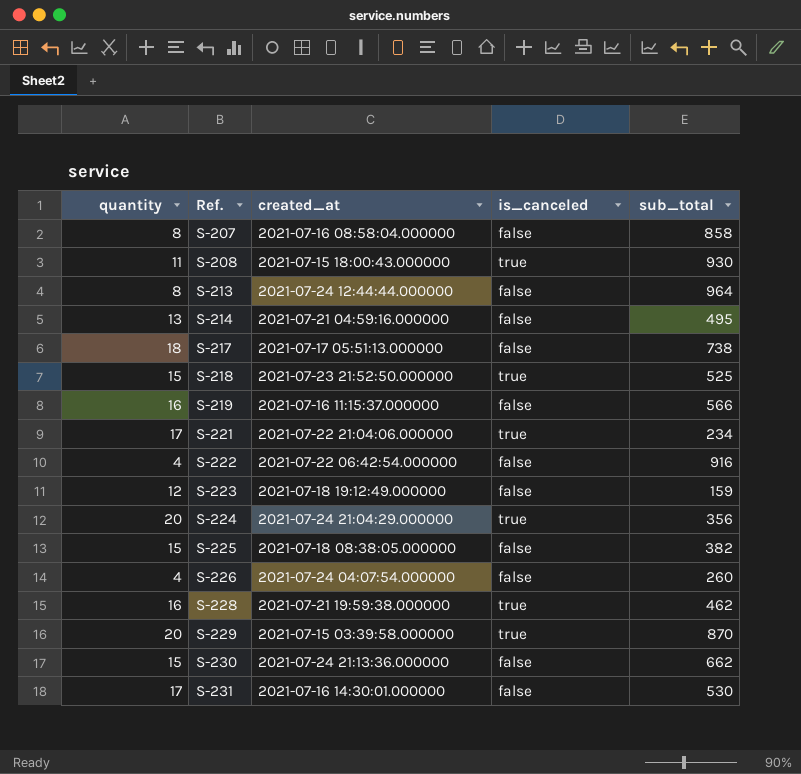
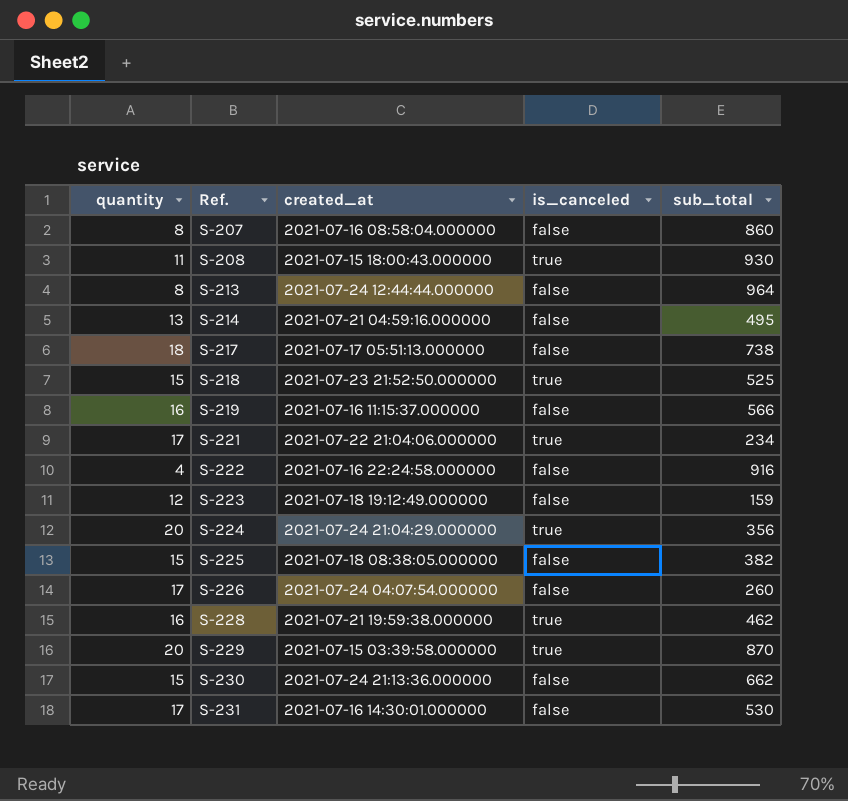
S-207 | sub_total: 858 -> 860
S-222 | created_at: 2021-07-22 06:42:54.000000 -> 2021-07-16 22:24:58.000000
S-226 | quantity: 4 -> 17

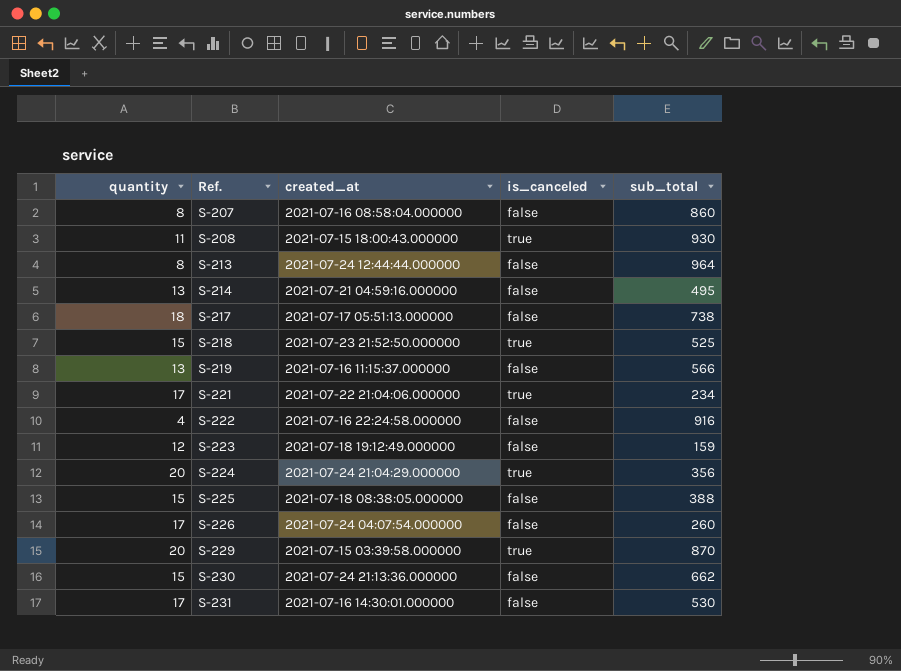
row S-228: 16 | 2021-07-21 19:59:38.000000 | true | 462 -> none
S-219 | quantity: 16 -> 13
S-225 | sub_total: 382 -> 388

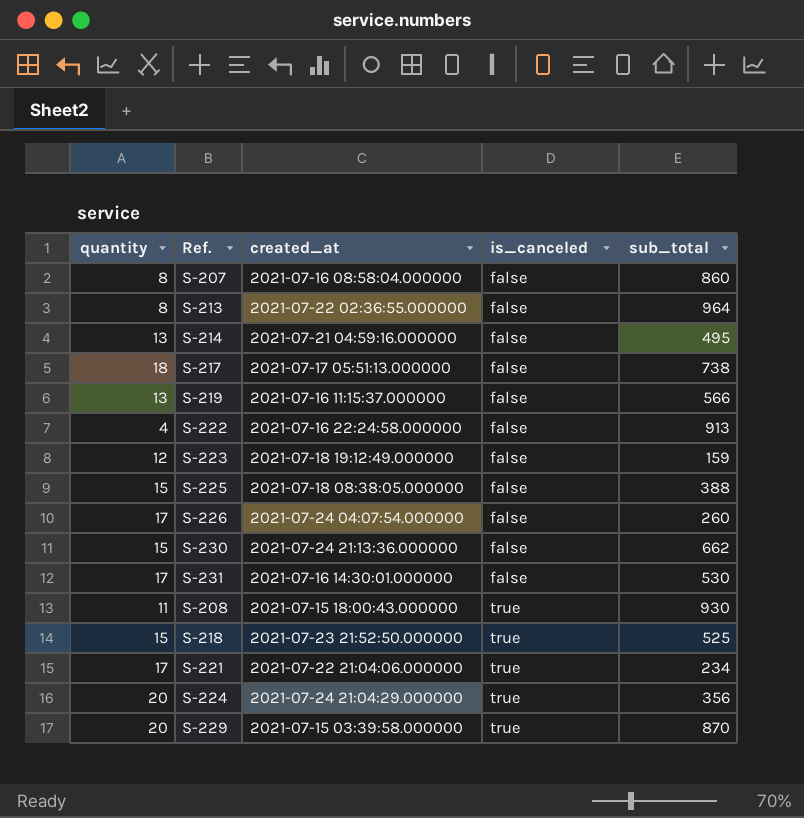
row order: Ref. ascending -> is_canceled ascending
S-213 | created_at: 2021-07-24 12:44:44.000000 -> 2021-07-22 02:36:55.000000
S-222 | sub_total: 916 -> 913

